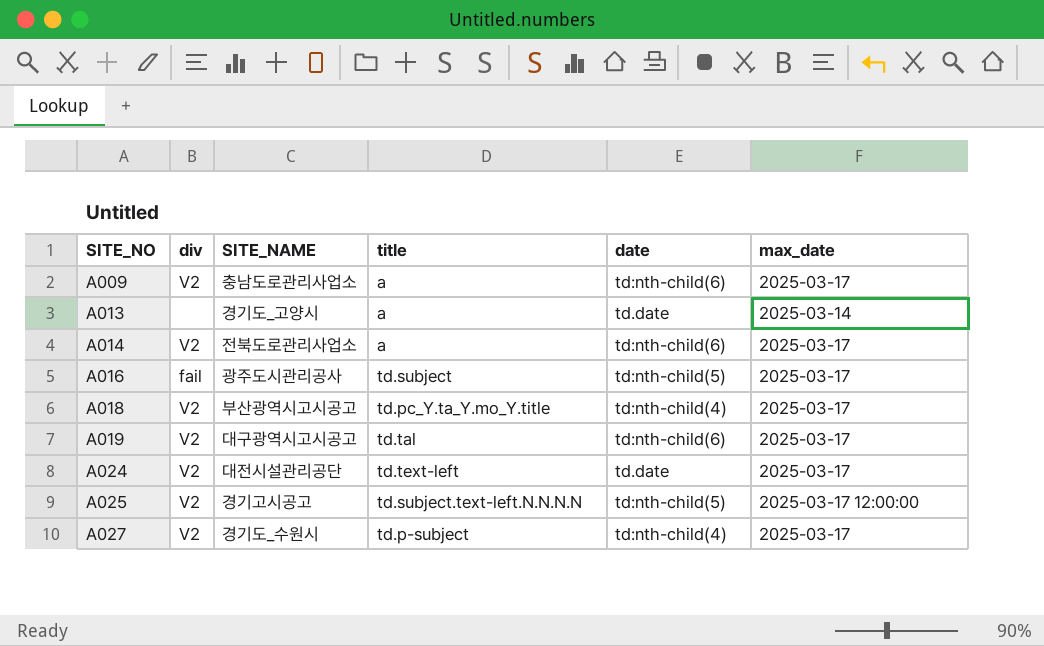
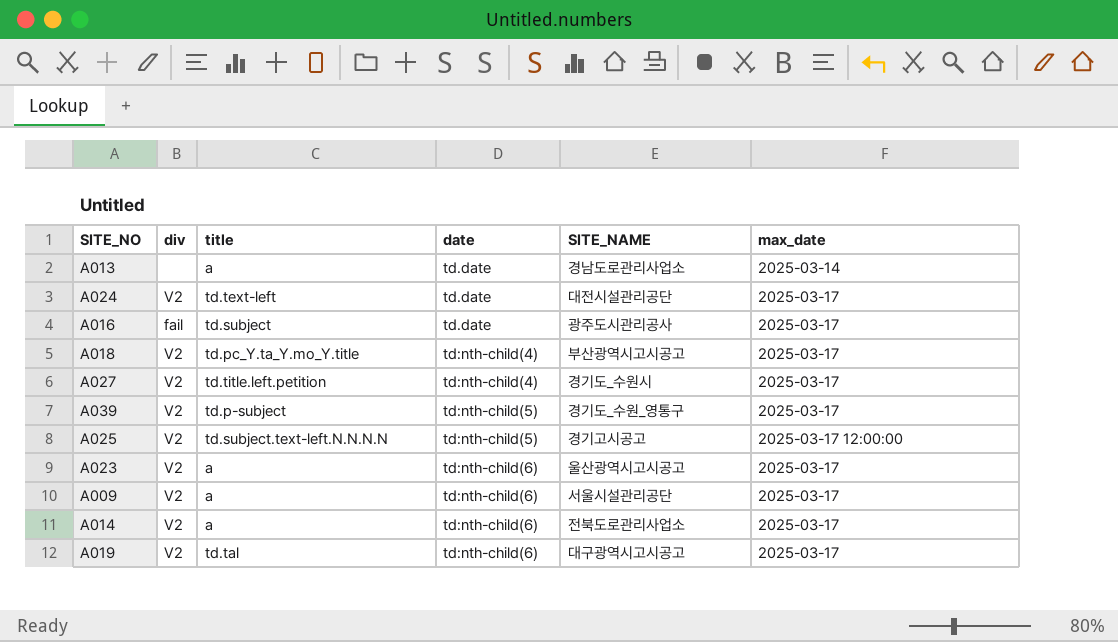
row order: SITE_NO ascending -> date ascending
column SITE_NAME | position: 3 -> 5
A013 | SITE_NAME: 경기도_고양시 -> 경남도로관리사업소
A016 | date: td:nth-child(5) -> td.date
A027 | title: td.p-subject -> td.title.left.petition
row A039: none -> V2 | td.p-subject | td:nth-child(5) | 경기도_수원_영통구 | 2025-03-17
row A023: none -> V2 | a | td:nth-child(6) | 울산광역시고시공고 | 2025-03-17
A009 | SITE_NAME: 충남도로관리사업소 -> 서울시설관리공단

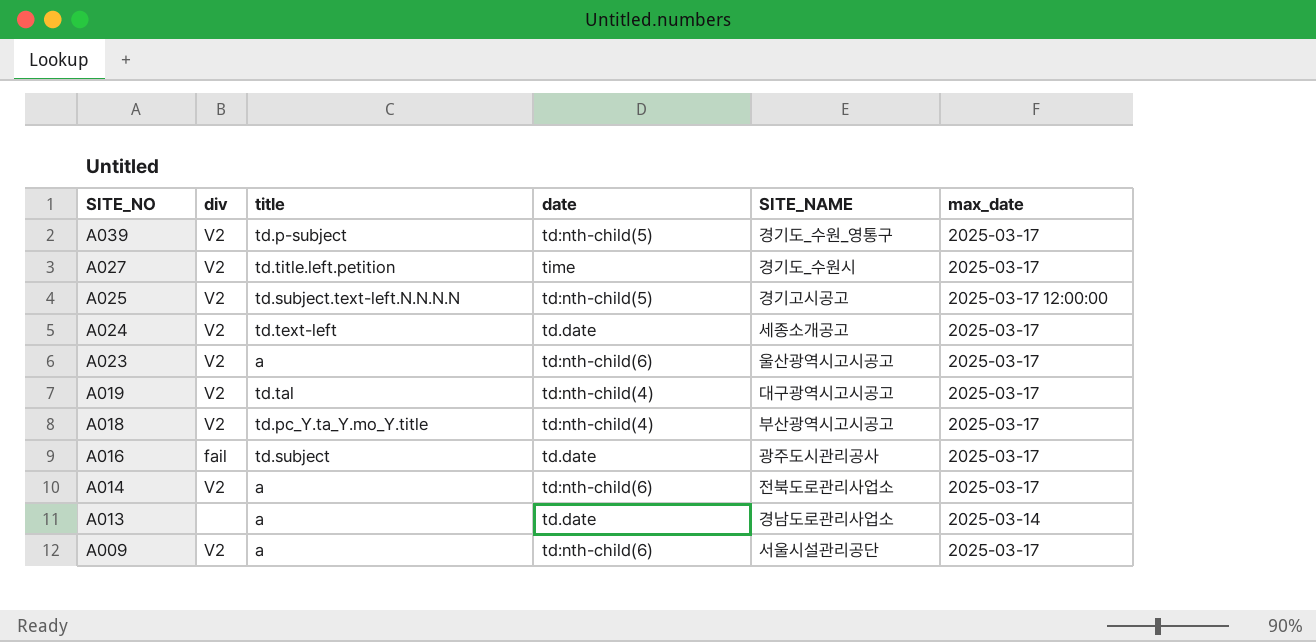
row order: date ascending -> SITE_NO descending
A027 | date: td:nth-child(4) -> time
A024 | SITE_NAME: 대전시설관리공단 -> 세종소개공고
A019 | date: td:nth-child(6) -> td:nth-child(4)

